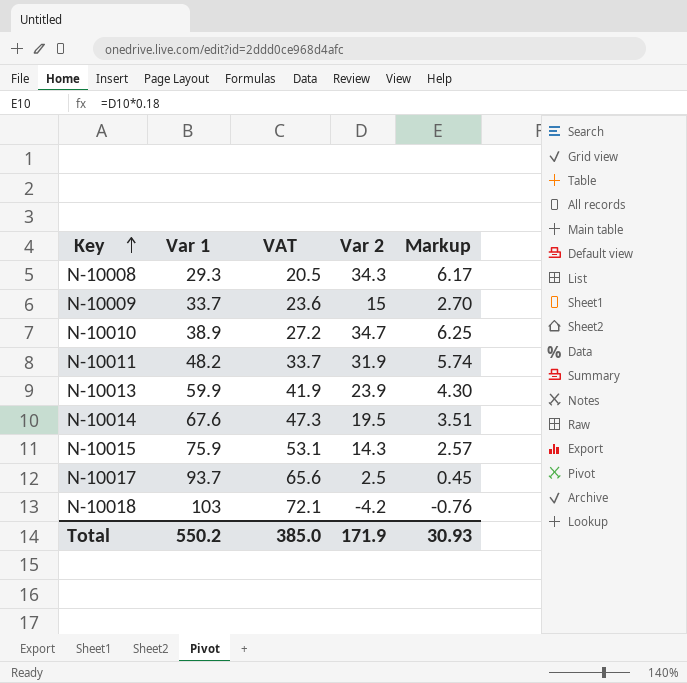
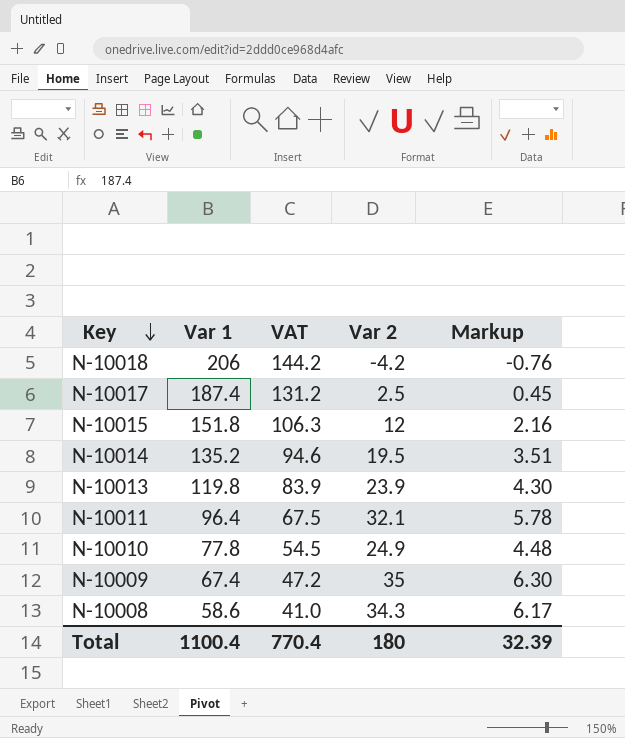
row order: Key ascending -> Key descending
N-10018 | Var 1: 103 -> 206
N-10018 | VAT: 72.1 -> 144.2
N-10017 | Var 1: 93.7 -> 187.4
N-10017 | VAT: 65.6 -> 131.2
N-10015 | Var 1: 75.9 -> 151.8
N-10015 | VAT: 53.1 -> 106.3
N-10015 | Var 2: 14.3 -> 12
N-10015 | Markup: 2.57 -> 2.16
N-10014 | Var 1: 67.6 -> 135.2
N-10014 | VAT: 47.3 -> 94.6
N-10013 | Var 1: 59.9 -> 119.8
N-10013 | VAT: 41.9 -> 83.9
N-10011 | Var 1: 48.2 -> 96.4
N-10011 | VAT: 33.7 -> 67.5
N-10011 | Var 2: 31.9 -> 32.1
N-10011 | Markup: 5.74 -> 5.78
N-10010 | Var 1: 38.9 -> 77.8
N-10010 | VAT: 27.2 -> 54.5
N-10010 | Var 2: 34.7 -> 24.9
N-10010 | Markup: 6.25 -> 4.48
N-10009 | Var 1: 33.7 -> 67.4
N-10009 | VAT: 23.6 -> 47.2
N-10009 | Var 2: 15 -> 35
N-10009 | Markup: 2.70 -> 6.30
N-10008 | Var 1: 29.3 -> 58.6
N-10008 | VAT: 20.5 -> 41.0
Total | Var 1: 550.2 -> 1100.4
Total | VAT: 385.0 -> 770.4
Total | Var 2: 171.9 -> 180
Total | Markup: 30.93 -> 32.39

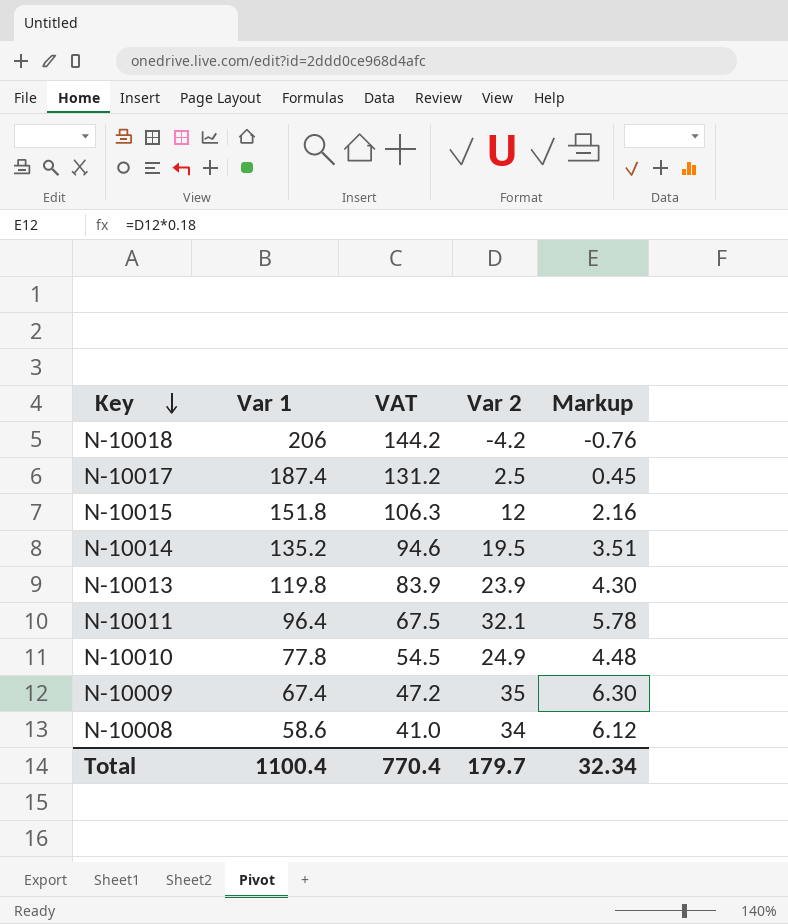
N-10008 | Var 2: 34.3 -> 34
N-10008 | Markup: 6.17 -> 6.12
Total | Var 2: 180 -> 179.7
Total | Markup: 32.39 -> 32.34

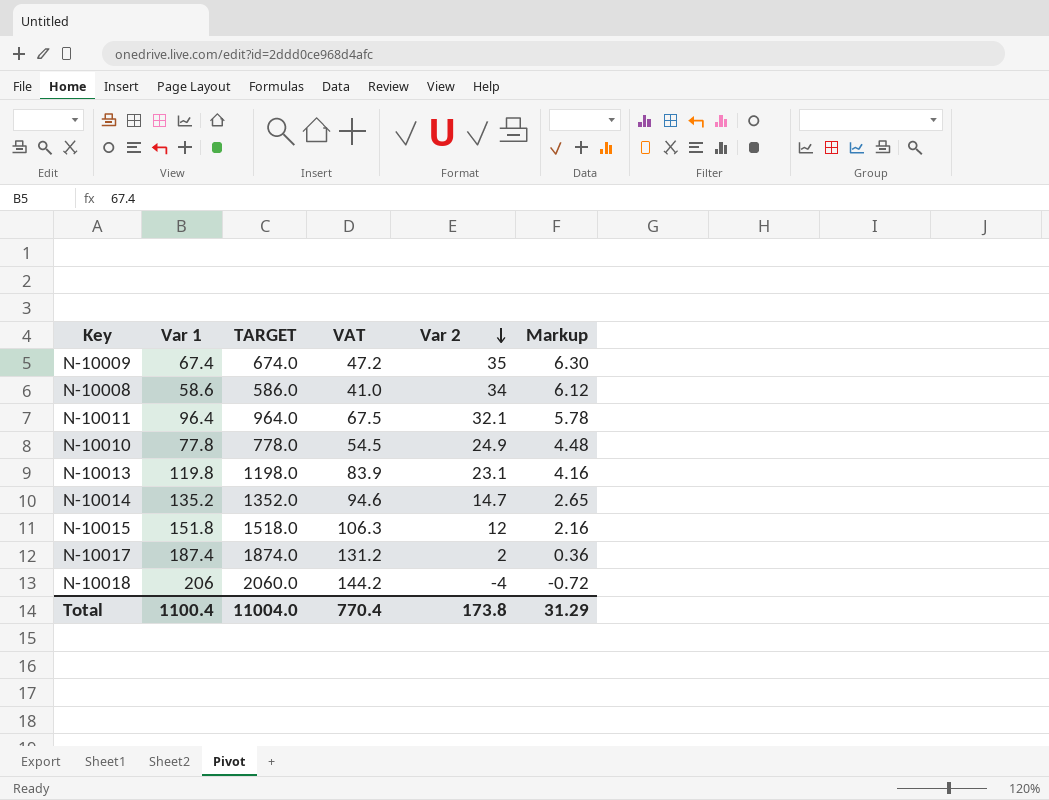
row order: Key descending -> Var 2 descending
column TARGET | formula: none -> [Var 1] * 10
N-10013 | Var 2: 23.9 -> 23.1
N-10013 | Markup: 4.30 -> 4.16
N-10014 | Var 2: 19.5 -> 14.7
N-10014 | Markup: 3.51 -> 2.65
N-10017 | Var 2: 2.5 -> 2
N-10017 | Markup: 0.45 -> 0.36
N-10018 | Var 2: -4.2 -> -4
N-10018 | Markup: -0.76 -> -0.72
Total | Var 2: 179.7 -> 173.8
Total | Markup: 32.34 -> 31.29

